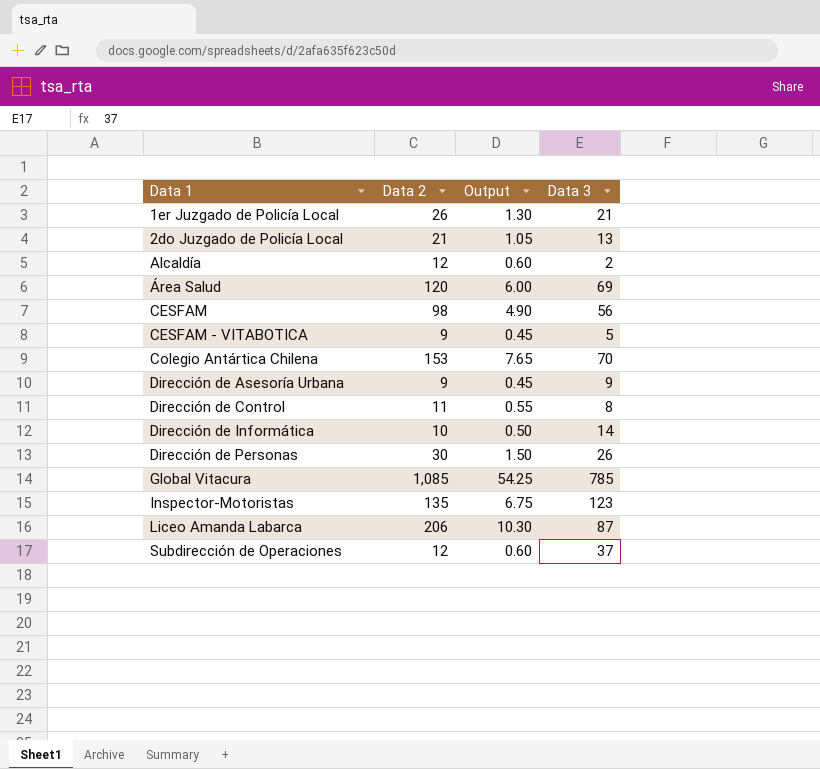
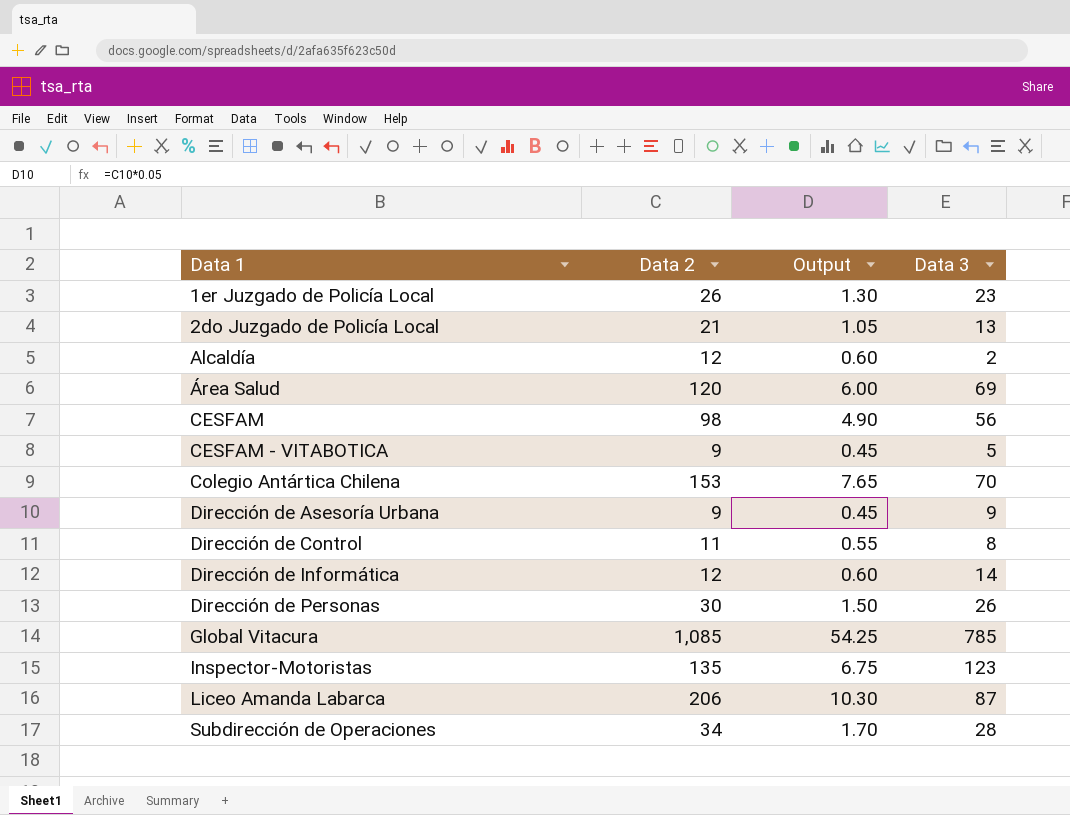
1er Juzgado de Policía Local | Data 3: 21 -> 23
Dirección de Informática | Data 2: 10 -> 12
Dirección de Informática | Output: 0.50 -> 0.60
Subdirección de Operaciones | Data 2: 12 -> 34
Subdirección de Operaciones | Output: 0.60 -> 1.70
Subdirección de Operaciones | Data 3: 37 -> 28

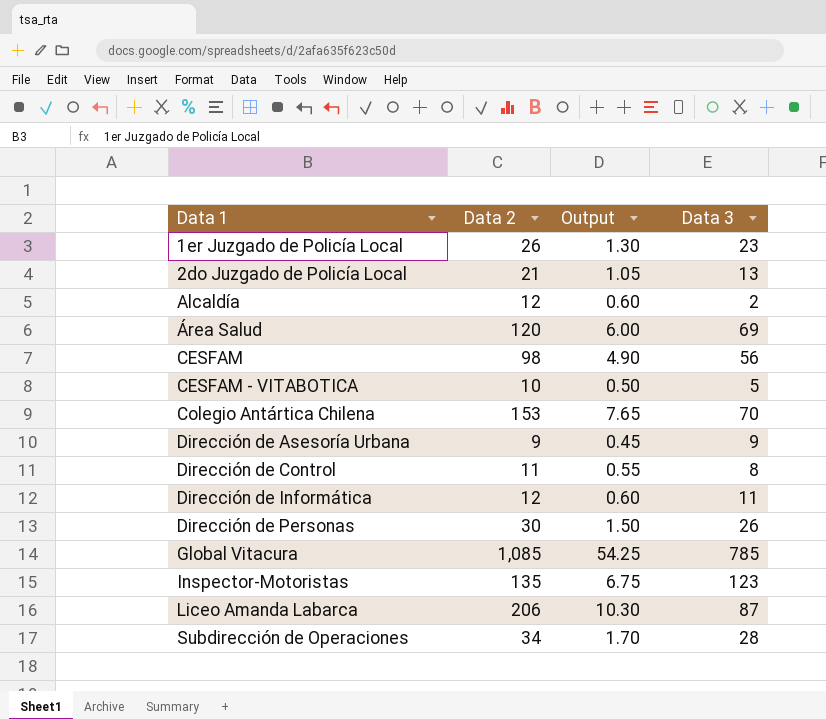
CESFAM - VITABOTICA | Data 2: 9 -> 10
CESFAM - VITABOTICA | Output: 0.45 -> 0.50
Dirección de Informática | Data 3: 14 -> 11

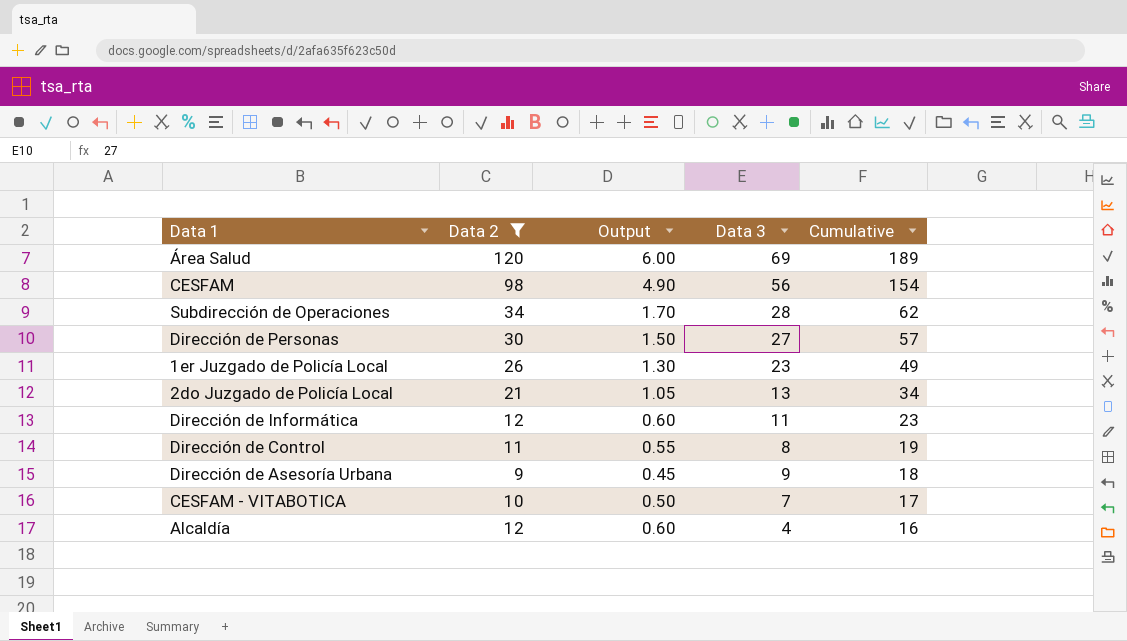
filter: none -> Data 2 <= 120
row order: Data 1 ascending -> Cumulative descending
column Cumulative | formula: none -> [Data 2] + [Data 3]
Dirección de Personas | Data 3: 26 -> 27
CESFAM - VITABOTICA | Data 3: 5 -> 7
Alcaldía | Data 3: 2 -> 4

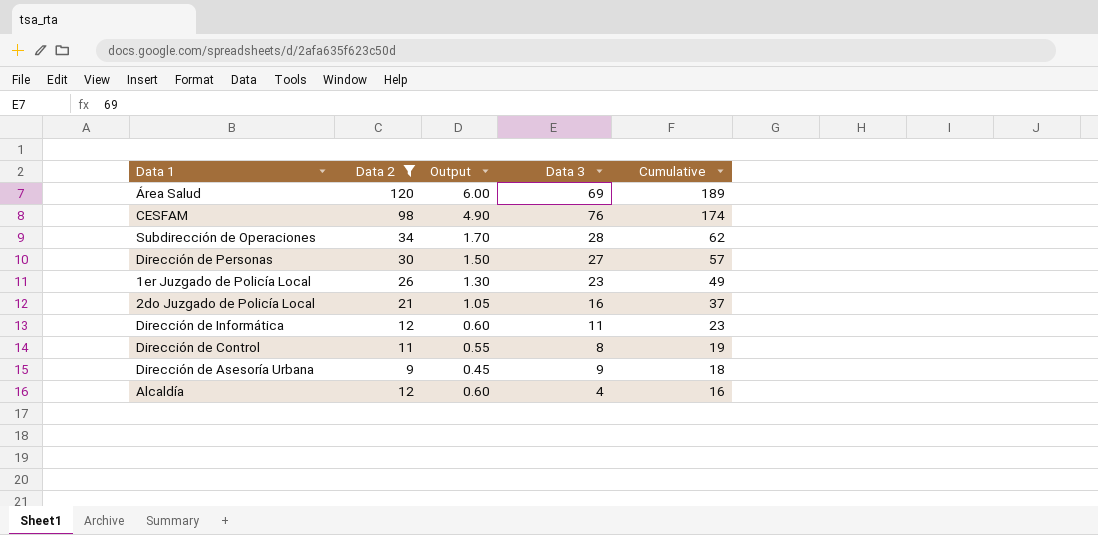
row CESFAM - VITABOTICA: 10 | 0.50 | 7 | 17 -> none
CESFAM | Data 3: 56 -> 76
CESFAM | Cumulative: 154 -> 174
2do Juzgado de Policía Local | Data 3: 13 -> 16
2do Juzgado de Policía Local | Cumulative: 34 -> 37

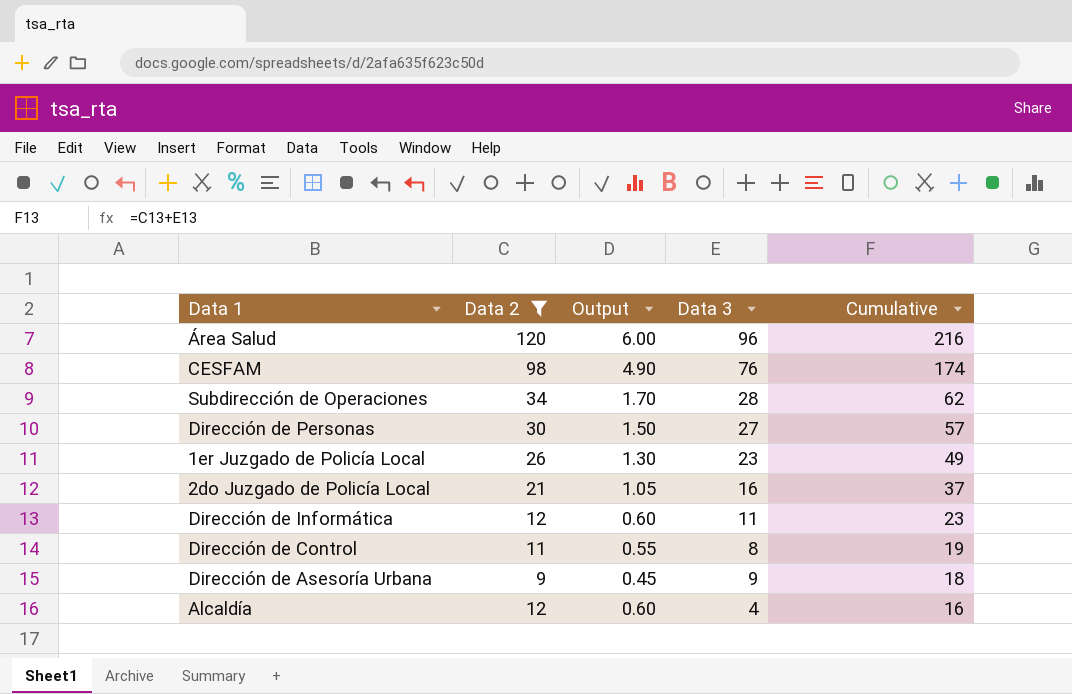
Área Salud | Data 3: 69 -> 96
Área Salud | Cumulative: 189 -> 216

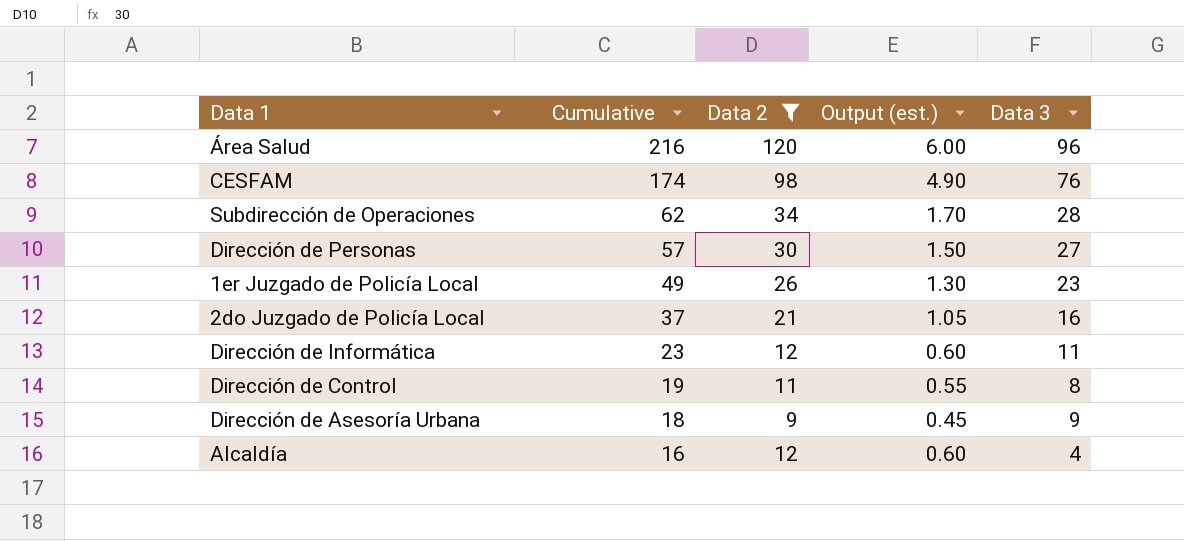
column Cumulative | position: 5 -> 2
column name: Output -> Output (est.)

